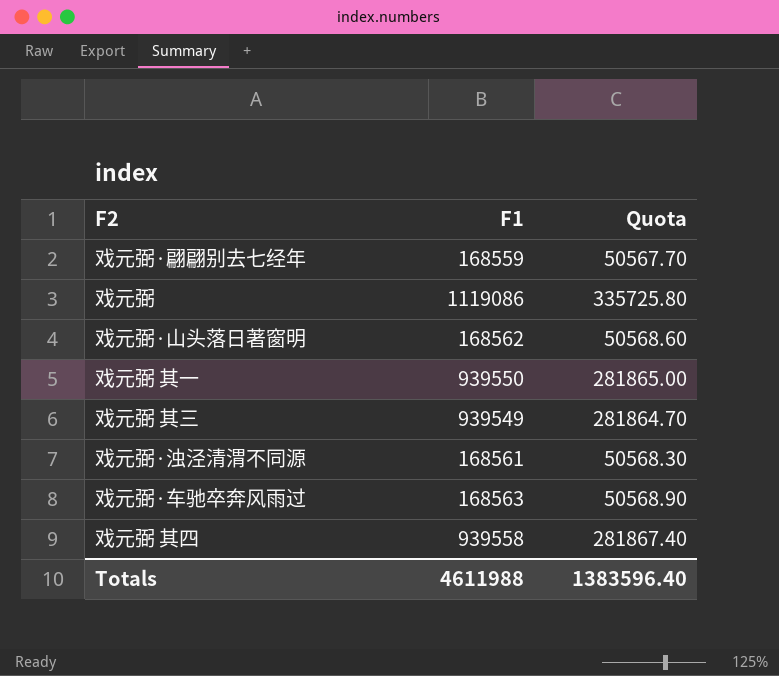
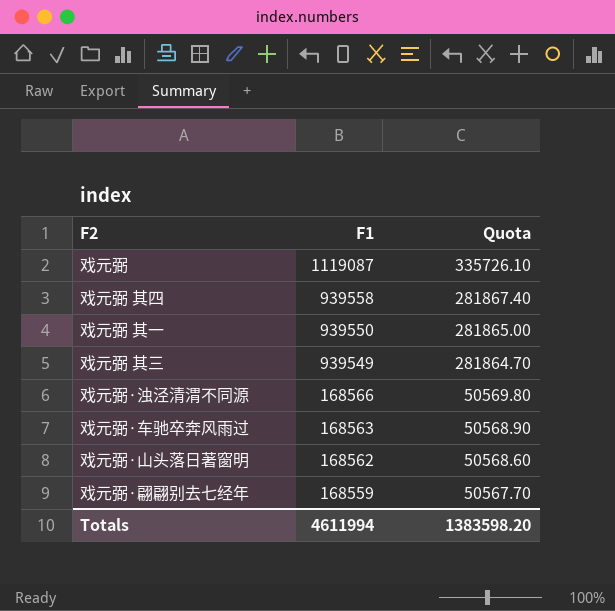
row order: none -> F1 descending
戏元弼 | F1: 1119086 -> 1119087
戏元弼 | Quota: 335725.80 -> 335726.10
戏元弼·浊泾清渭不同源 | F1: 168561 -> 168566
戏元弼·浊泾清渭不同源 | Quota: 50568.30 -> 50569.80
Totals | F1: 4611988 -> 4611994
Totals | Quota: 1383596.40 -> 1383598.20

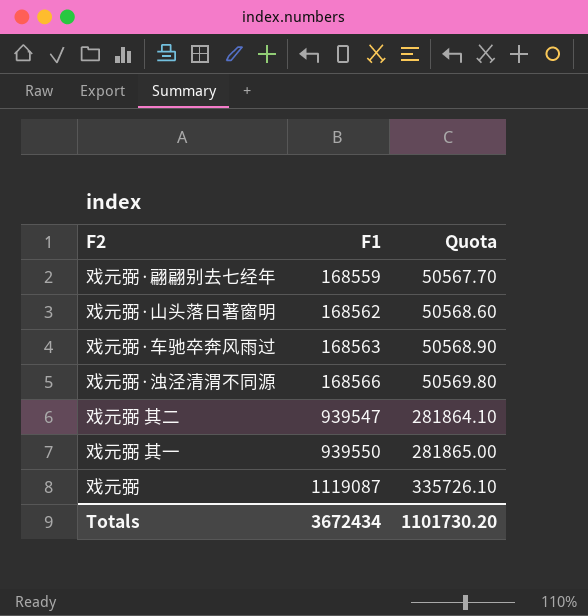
row order: F1 descending -> F1 ascending
row 戏元弼 其四: 939558 | 281867.40 -> none
row 戏元弼 其三: 939549 | 281864.70 -> none
row 戏元弼 其二: none -> 939547 | 281864.10
Totals | F1: 4611994 -> 3672434
Totals | Quota: 1383598.20 -> 1101730.20

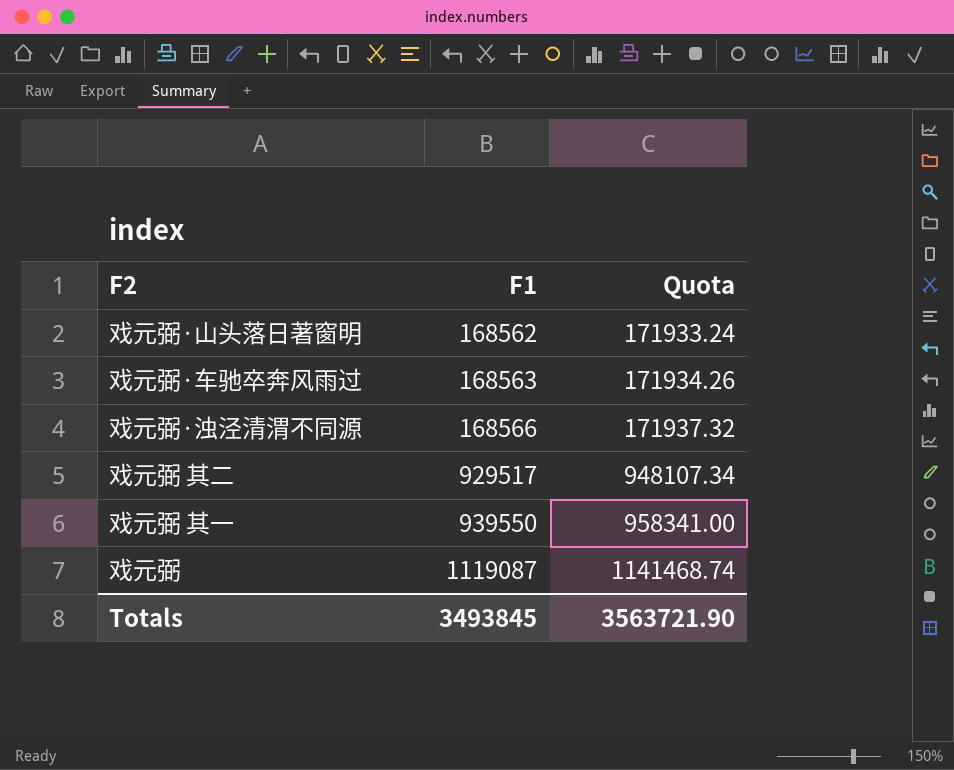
column Quota | formula: [F1] * 0.3 -> [F1] * 1.02
row 戏元弼·翩翩别去七经年: 168559 | 50567.70 -> none
戏元弼 其二 | F1: 939547 -> 929517
Totals | F1: 3672434 -> 3493845
Totals | Quota: 1101730.20 -> 3563721.90

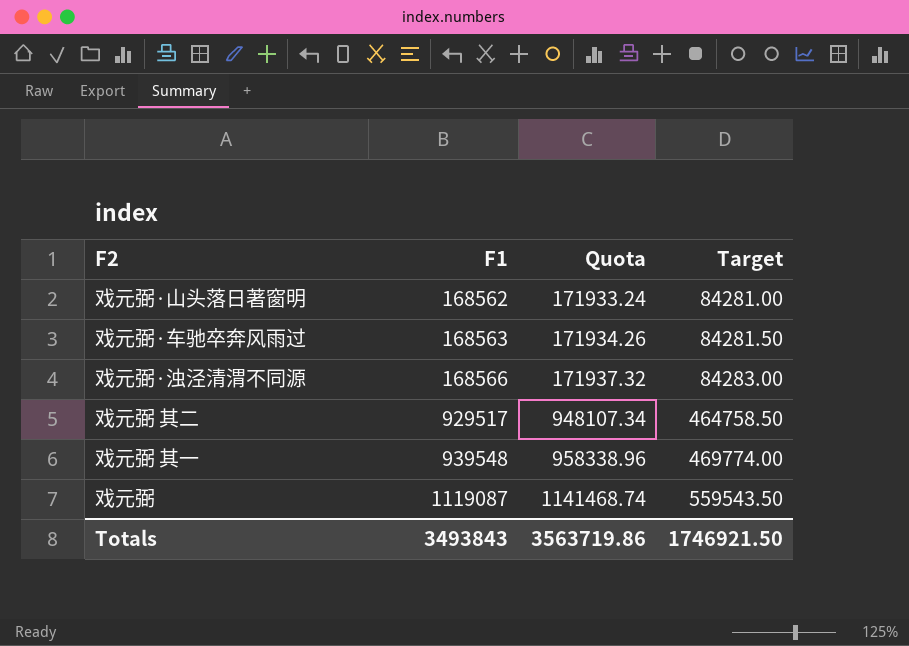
column Target | formula: none -> [F1] * 0.5
戏元弼 其一 | F1: 939550 -> 939548
戏元弼 其一 | Quota: 958341.00 -> 958338.96
Totals | F1: 3493845 -> 3493843
Totals | Quota: 3563721.90 -> 3563719.86

